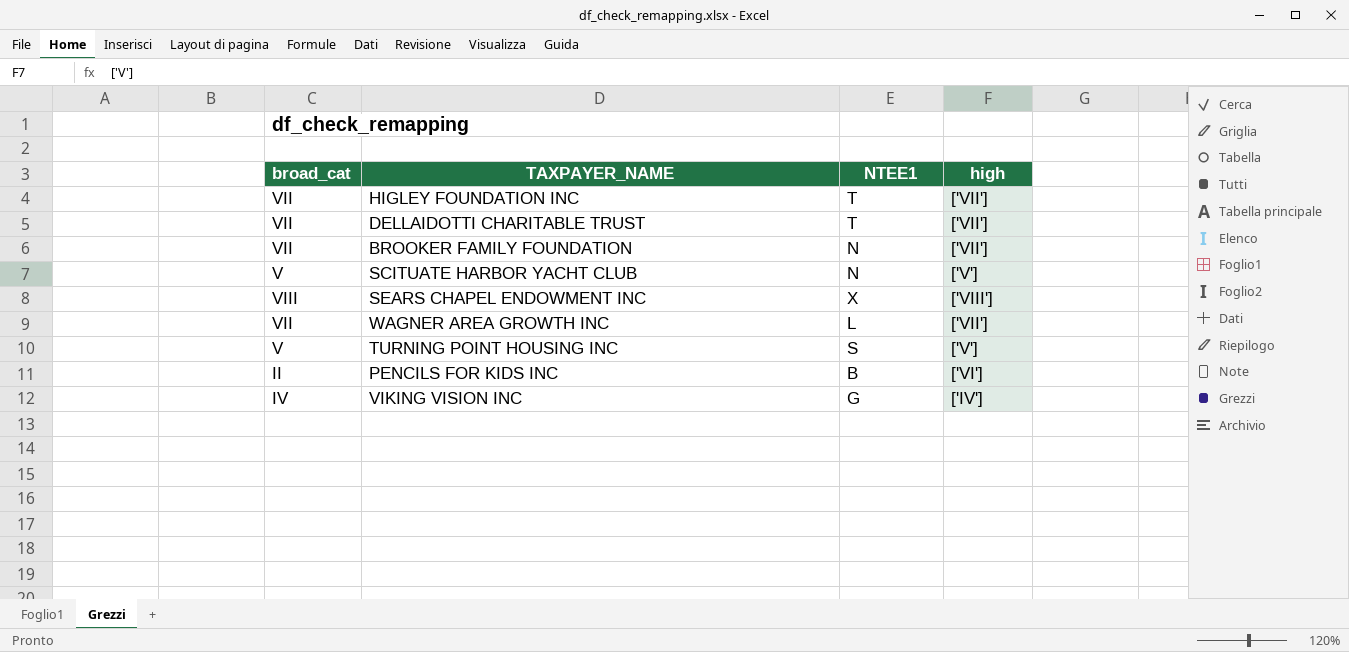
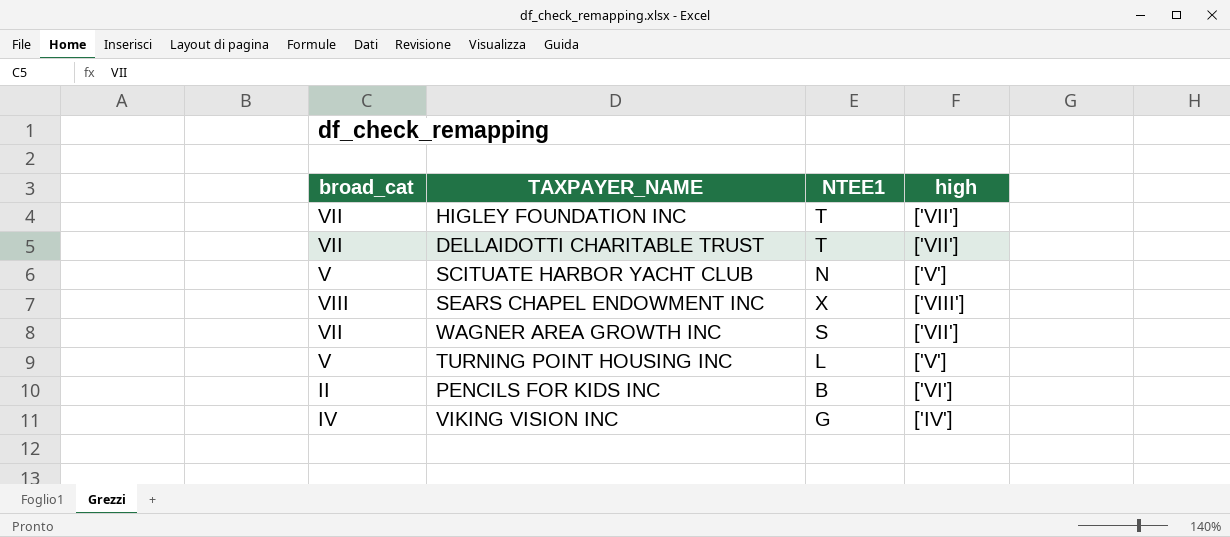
row BROOKER FAMILY FOUNDATION: VII | N | ['VII'] -> none
WAGNER AREA GROWTH INC | NTEE1: L -> S
TURNING POINT HOUSING INC | NTEE1: S -> L

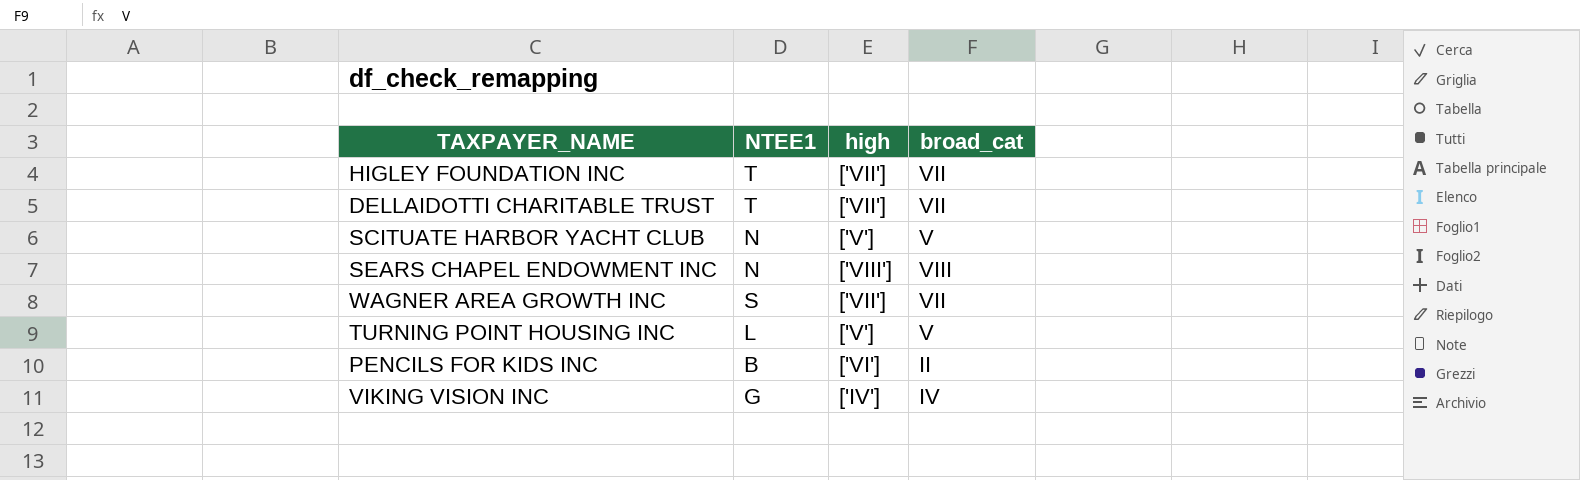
column broad_cat | position: 1 -> 4
SEARS CHAPEL ENDOWMENT INC | NTEE1: X -> N

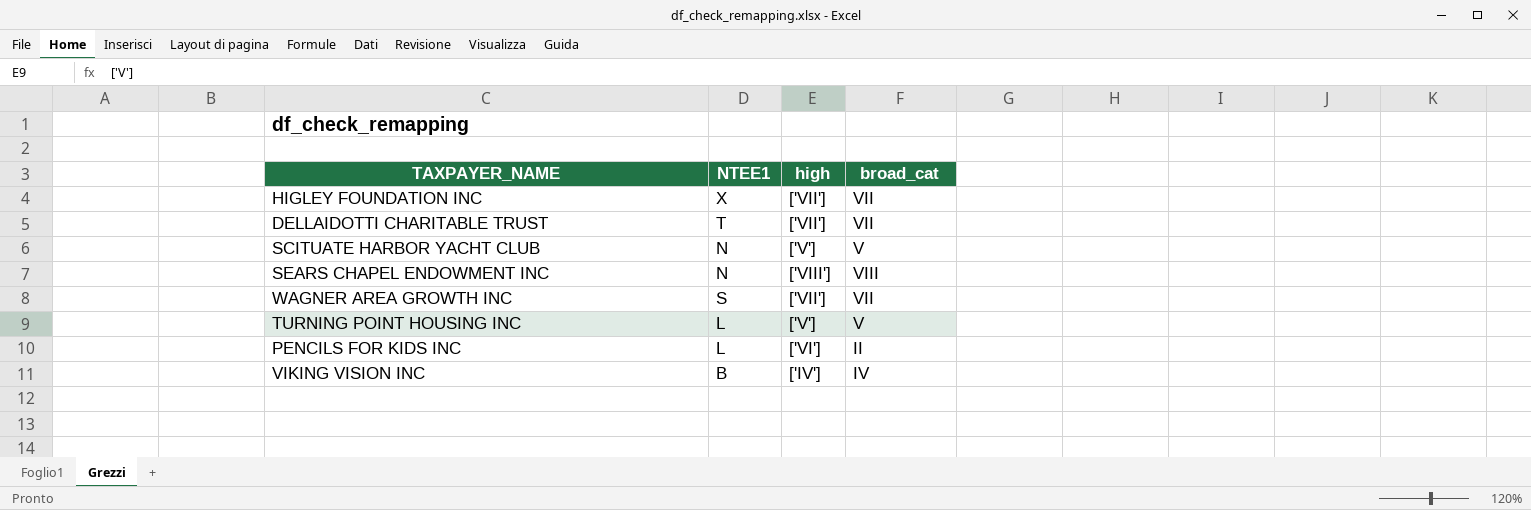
HIGLEY FOUNDATION INC | NTEE1: T -> X
PENCILS FOR KIDS INC | NTEE1: B -> L
VIKING VISION INC | NTEE1: G -> B

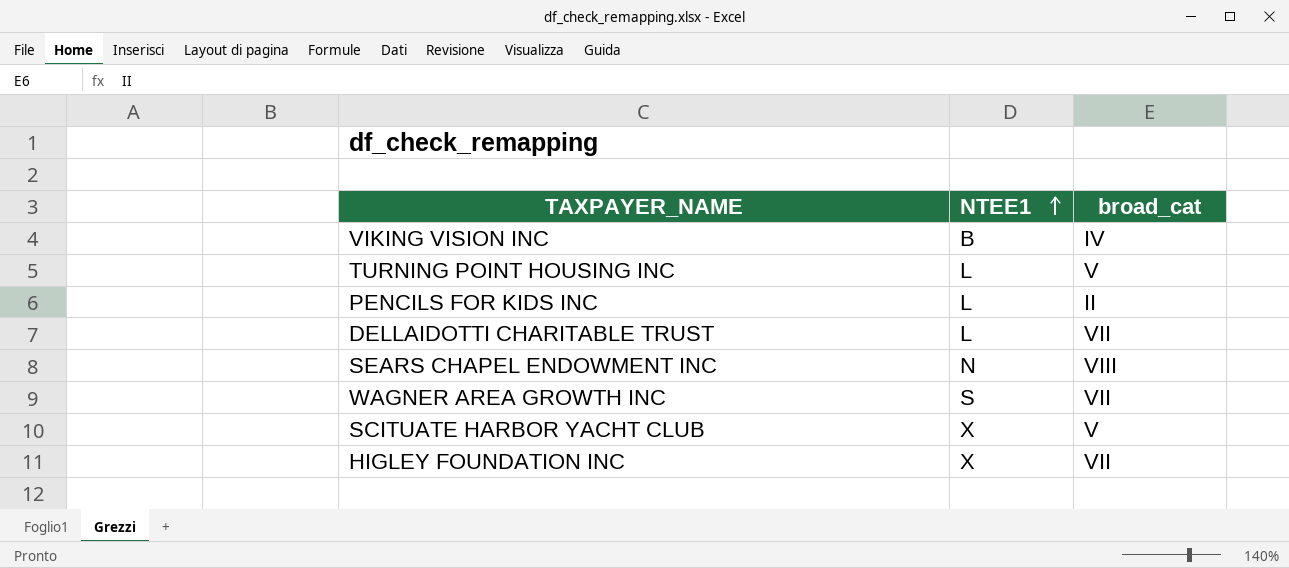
row order: none -> NTEE1 ascending
column high | position: 3 -> none
DELLAIDOTTI CHARITABLE TRUST | NTEE1: T -> L
SCITUATE HARBOR YACHT CLUB | NTEE1: N -> X

